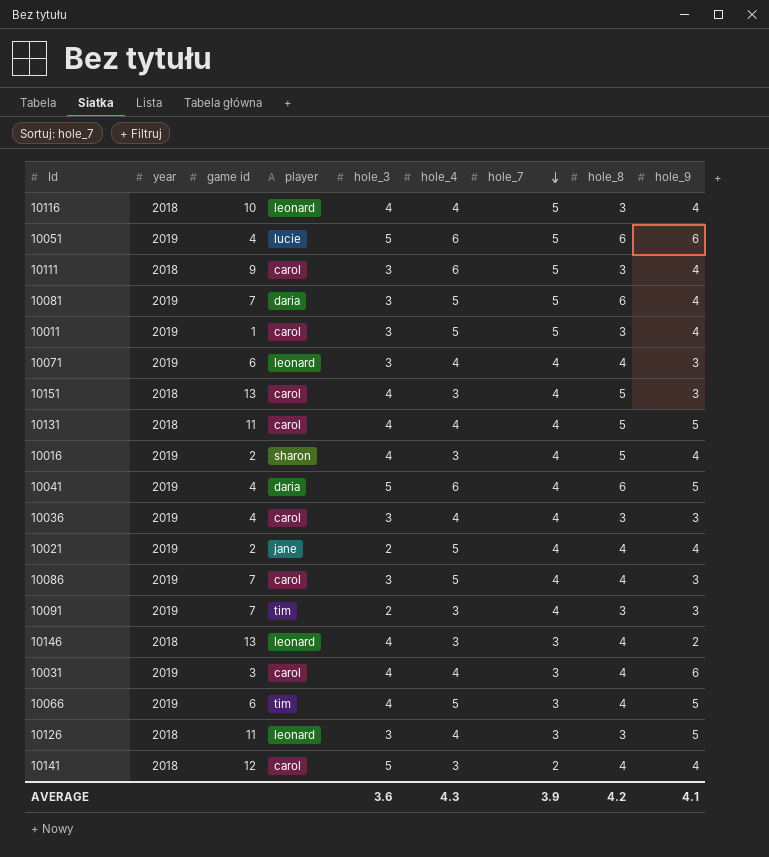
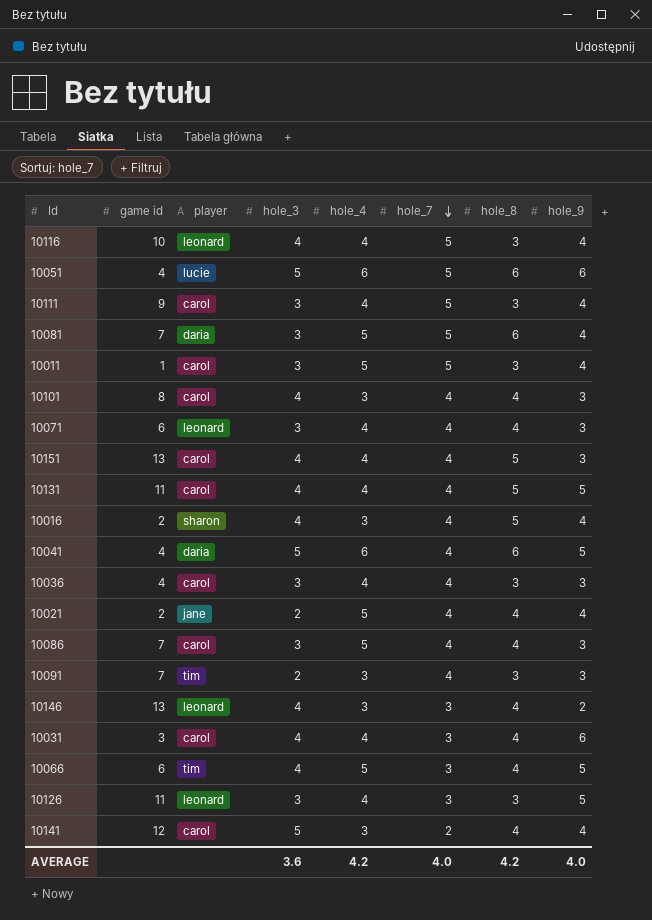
column year | position: 2 -> none
10111 | hole_4: 6 -> 4
row 10101: none -> 8 | carol | 4 | 3 | 4 | 4 | 3
10151 | hole_4: 3 -> 4
AVERAGE | hole_4: 4.3 -> 4.2
AVERAGE | hole_7: 3.9 -> 4.0
AVERAGE | hole_9: 4.1 -> 4.0

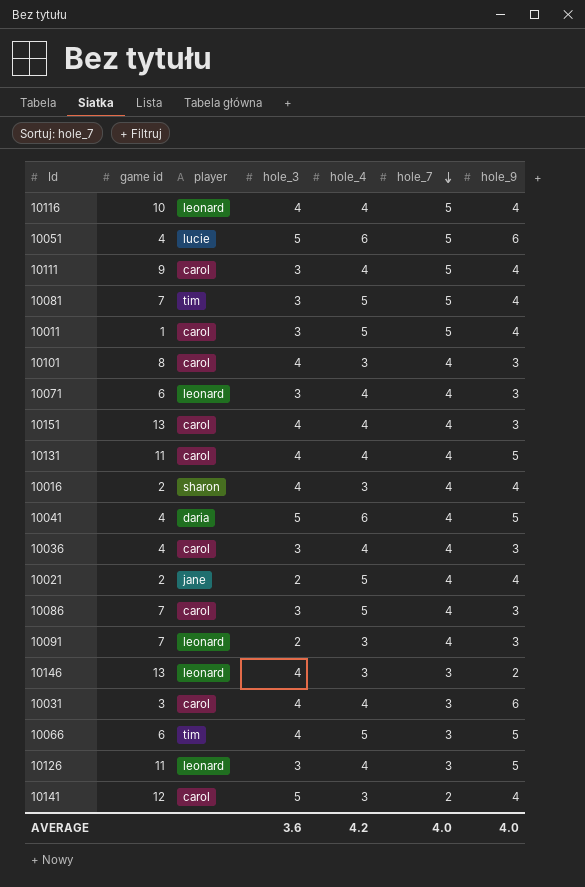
column hole_8 | position: 7 -> none
10081 | player: daria -> tim
10091 | player: tim -> leonard

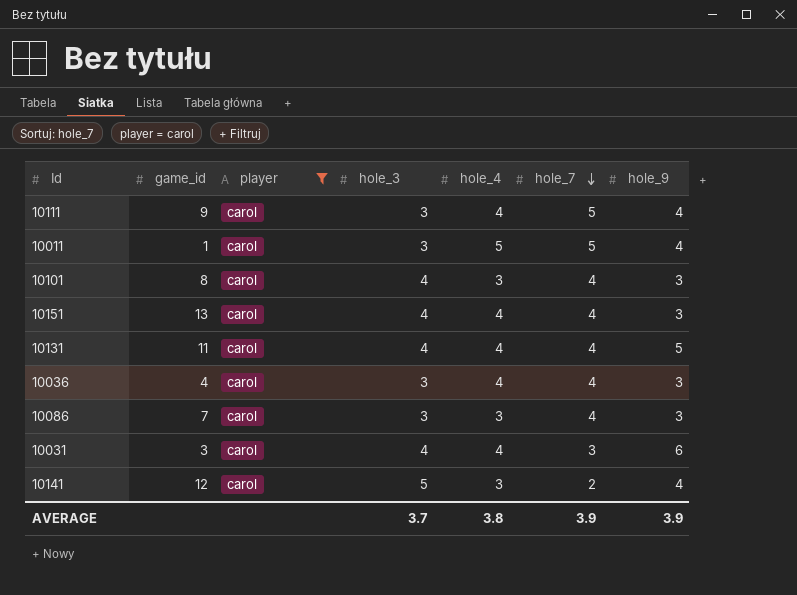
filter: none -> player = carol
column name: game id -> game_id
10086 | hole_4: 5 -> 3
AVERAGE | hole_3: 3.6 -> 3.7
AVERAGE | hole_4: 4.2 -> 3.8
AVERAGE | hole_7: 4.0 -> 3.9
AVERAGE | hole_9: 4.0 -> 3.9

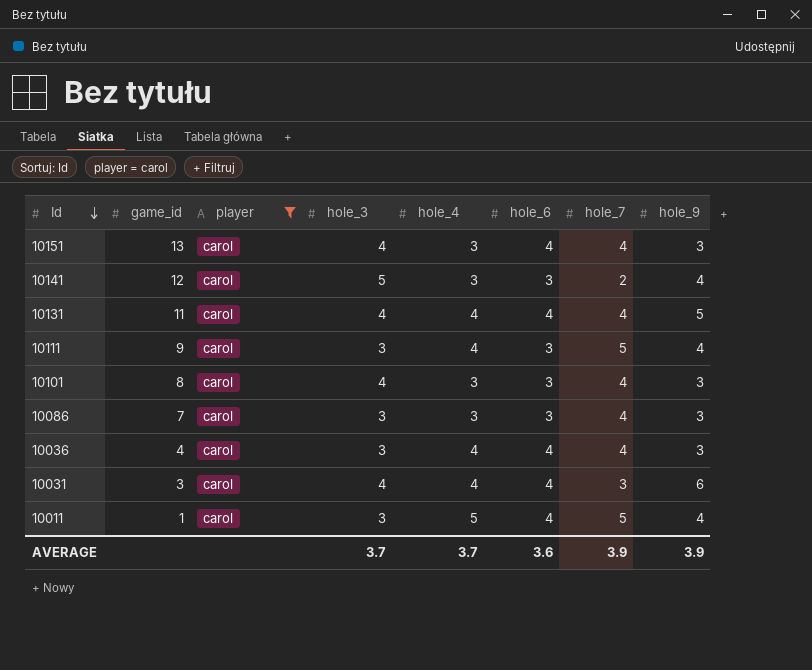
row order: hole_7 descending -> Id descending
column hole_6 | position: none -> 6
10151 | hole_4: 4 -> 3
AVERAGE | hole_4: 3.8 -> 3.7

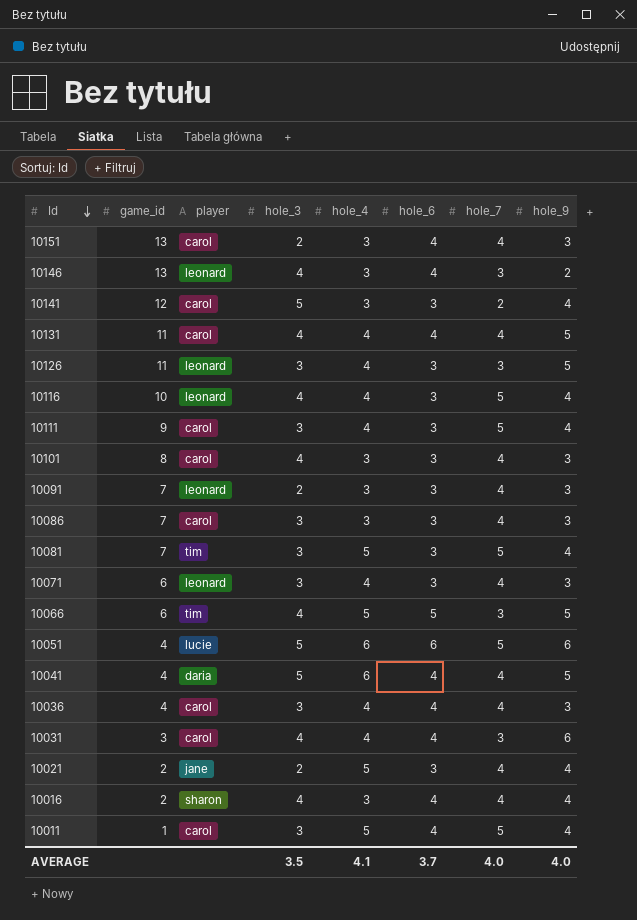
filter: player = carol -> none
10151 | hole_3: 4 -> 2
AVERAGE | hole_3: 3.7 -> 3.5
AVERAGE | hole_4: 3.7 -> 4.1
AVERAGE | hole_6: 3.6 -> 3.7
AVERAGE | hole_7: 3.9 -> 4.0
AVERAGE | hole_9: 3.9 -> 4.0

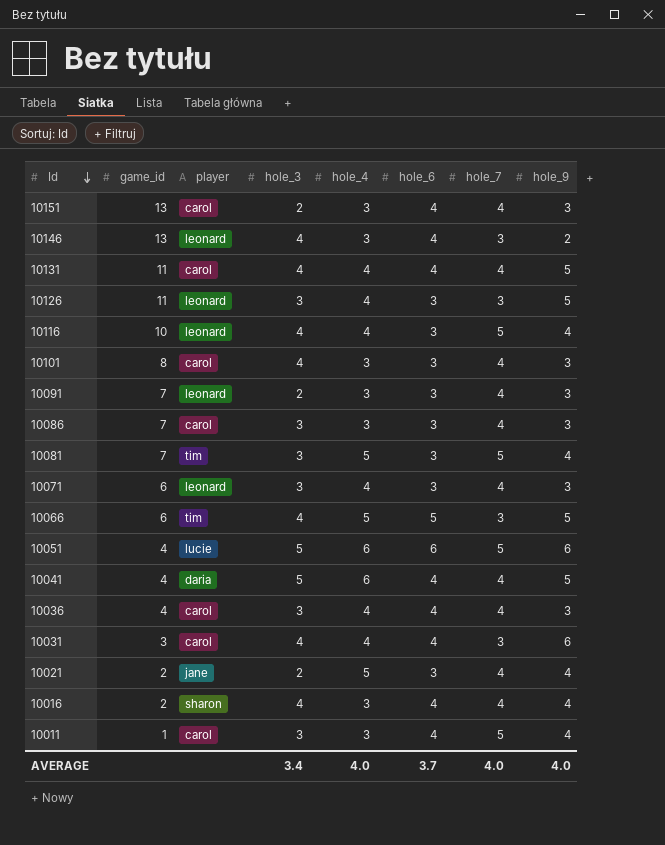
row 10141: 12 | carol | 5 | 3 | 3 | 2 | 4 -> none
row 10111: 9 | carol | 3 | 4 | 3 | 5 | 4 -> none
10011 | hole_4: 5 -> 3
AVERAGE | hole_3: 3.5 -> 3.4
AVERAGE | hole_4: 4.1 -> 4.0

